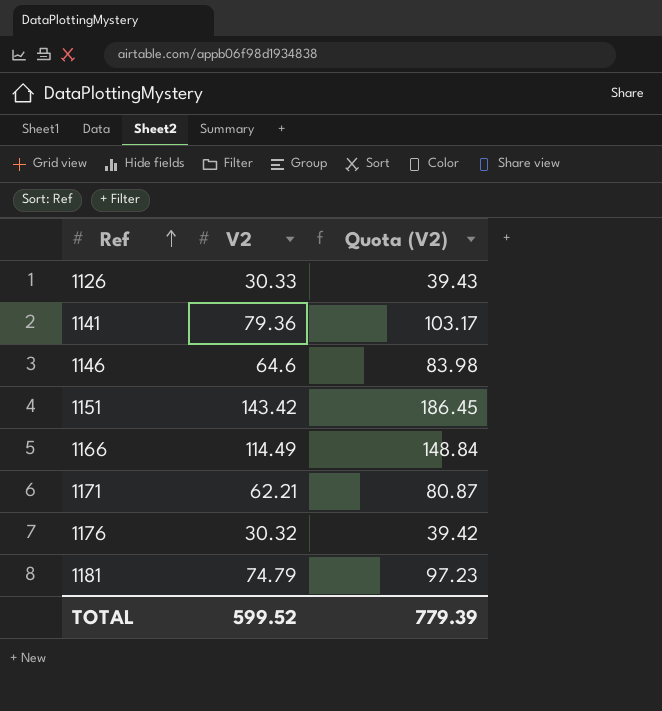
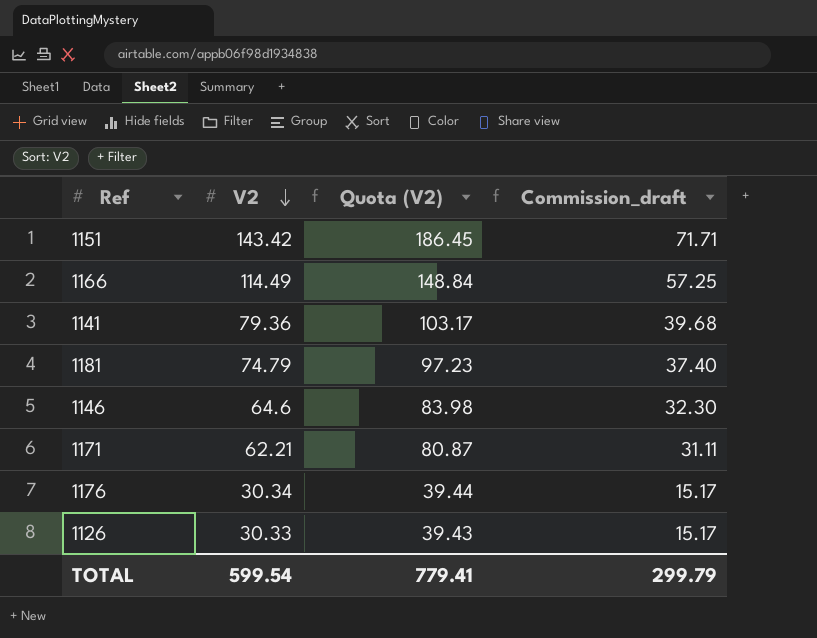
row order: Ref ascending -> V2 descending
column Commission_draft | formula: none -> [V2] * 0.5
1176 | V2: 30.32 -> 30.34
1176 | Quota (V2): 39.42 -> 39.44
TOTAL | V2: 599.52 -> 599.54
TOTAL | Quota (V2): 779.39 -> 779.41

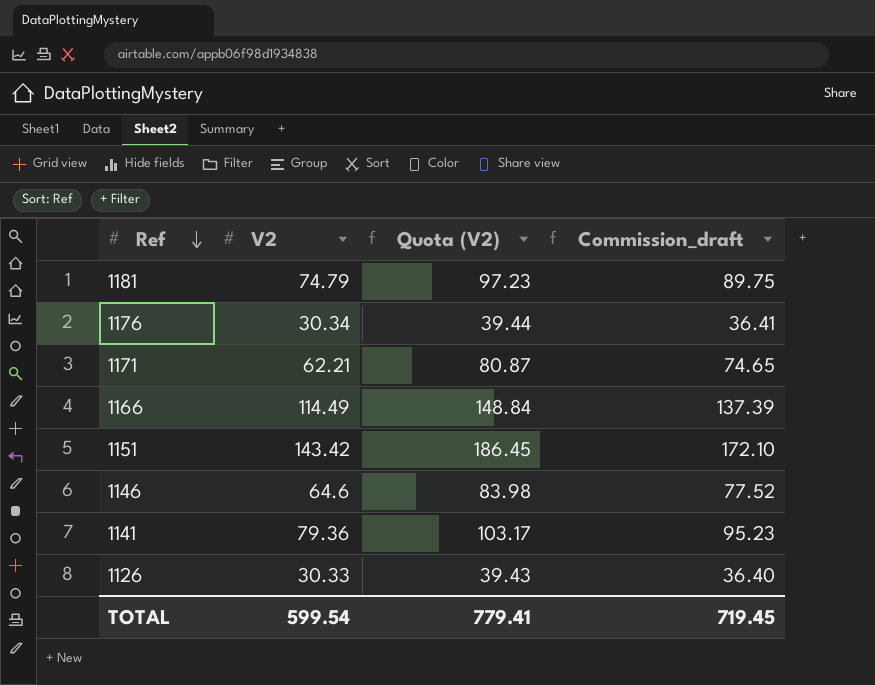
row order: V2 descending -> Ref descending
column Commission_draft | formula: [V2] * 0.5 -> [V2] * 1.2
TOTAL | Commission_draft: 299.79 -> 719.45

